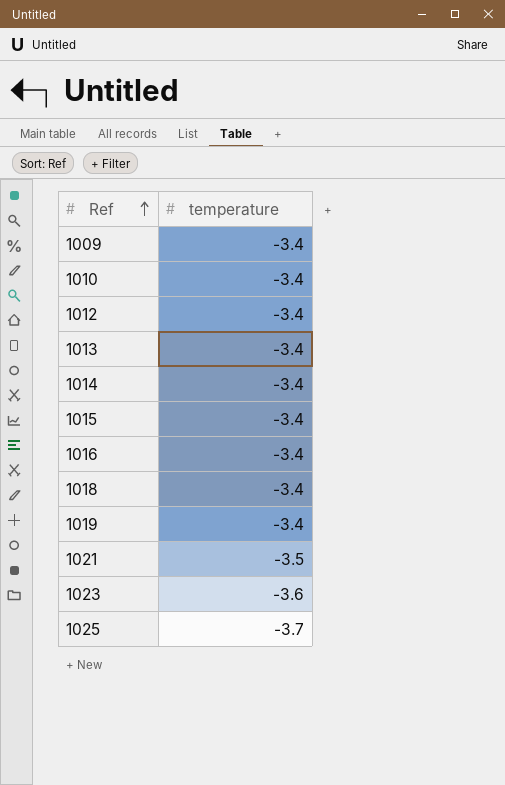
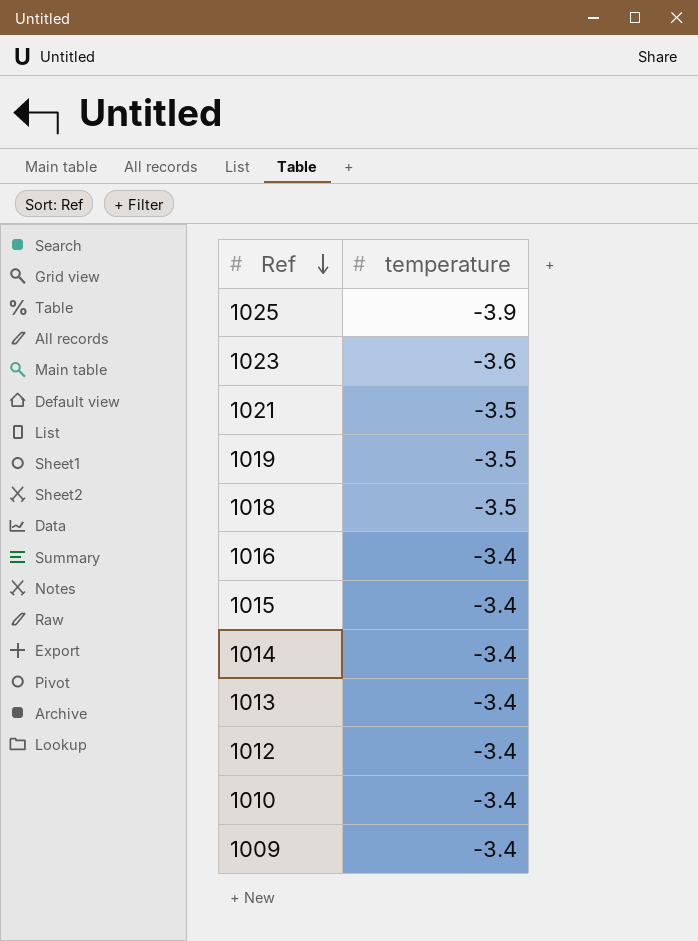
row order: Ref ascending -> Ref descending
1025 | temperature: -3.7 -> -3.9
1019 | temperature: -3.4 -> -3.5
1018 | temperature: -3.4 -> -3.5

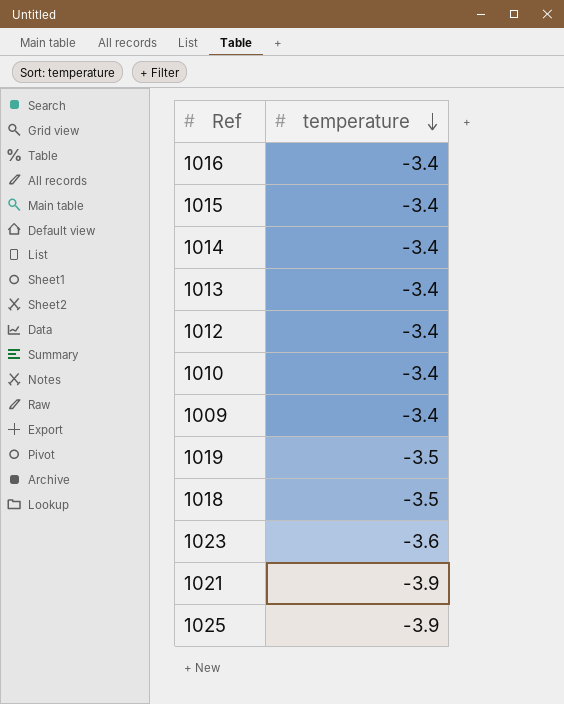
row order: Ref descending -> temperature descending
1021 | temperature: -3.5 -> -3.9

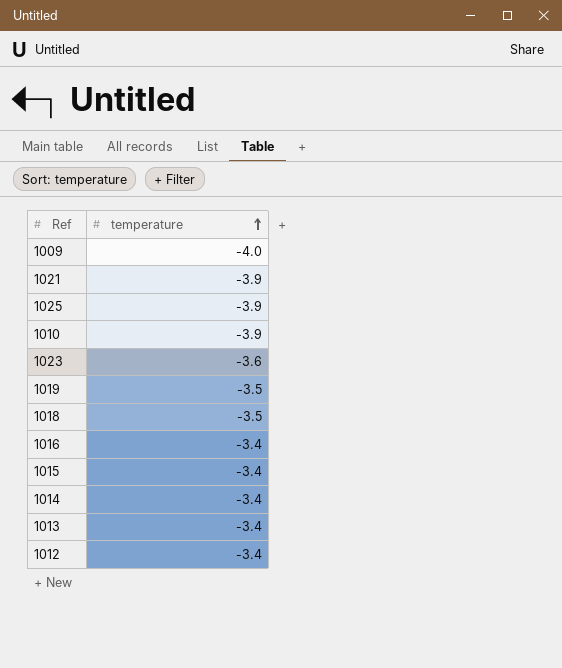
row order: temperature descending -> temperature ascending
1009 | temperature: -3.4 -> -4.0
1010 | temperature: -3.4 -> -3.9

